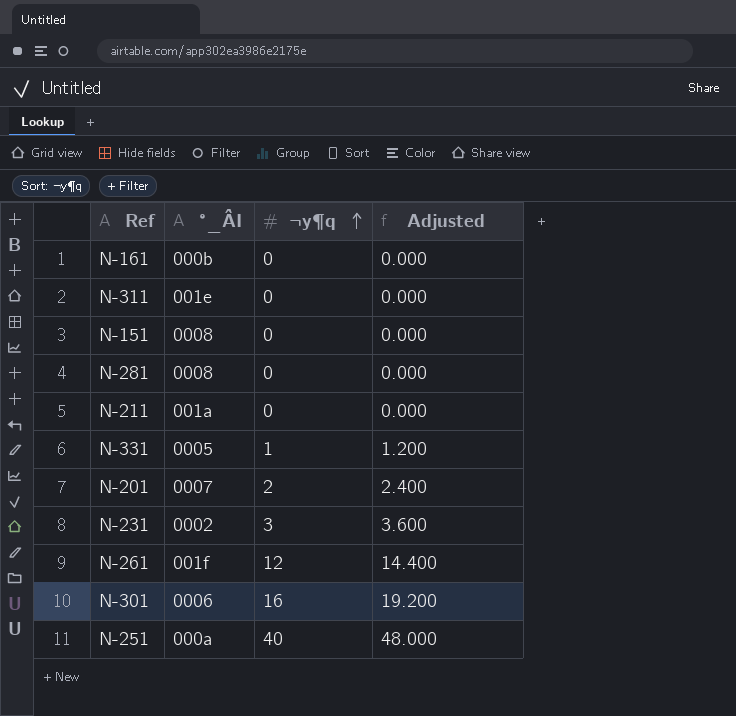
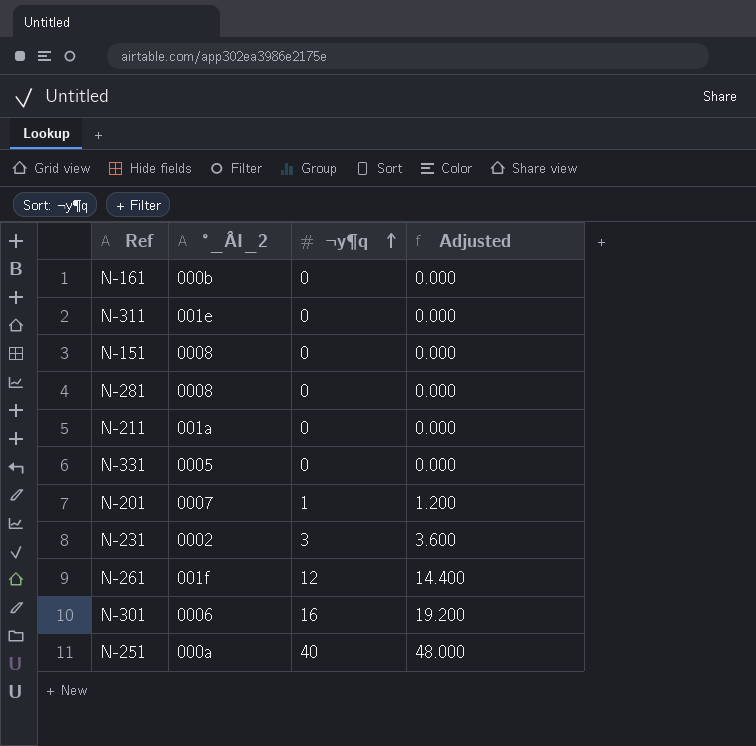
column name: °_ÂI -> °_ÂI_2
N-331 | ¬y¶q: 1 -> 0
N-331 | Adjusted: 1.200 -> 0.000
N-201 | ¬y¶q: 2 -> 1
N-201 | Adjusted: 2.400 -> 1.200

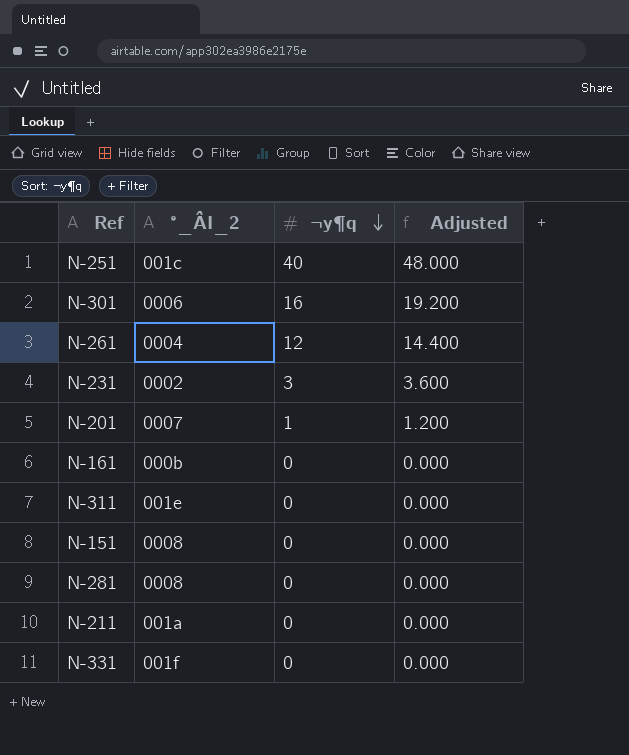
row order: ¬y¶q ascending -> ¬y¶q descending
N-251 | °_ÂI_2: 000a -> 001c
N-261 | °_ÂI_2: 001f -> 0004
N-331 | °_ÂI_2: 0005 -> 001f

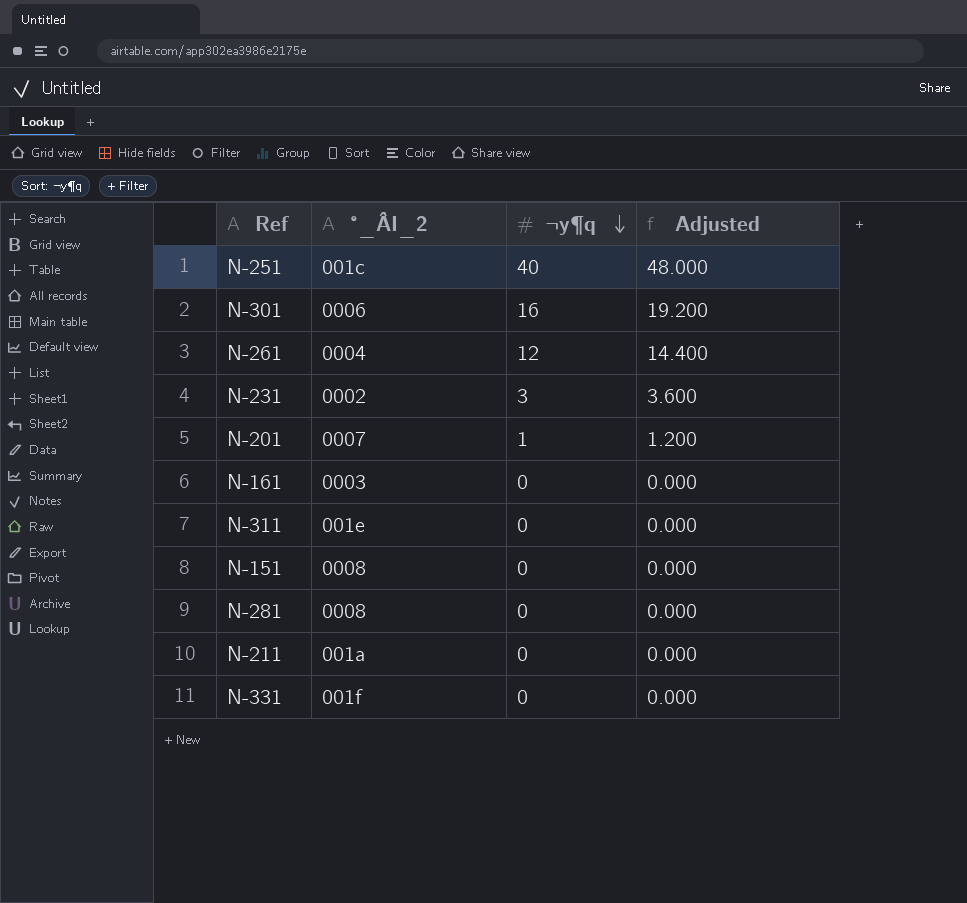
N-161 | °_ÂI_2: 000b -> 0003

